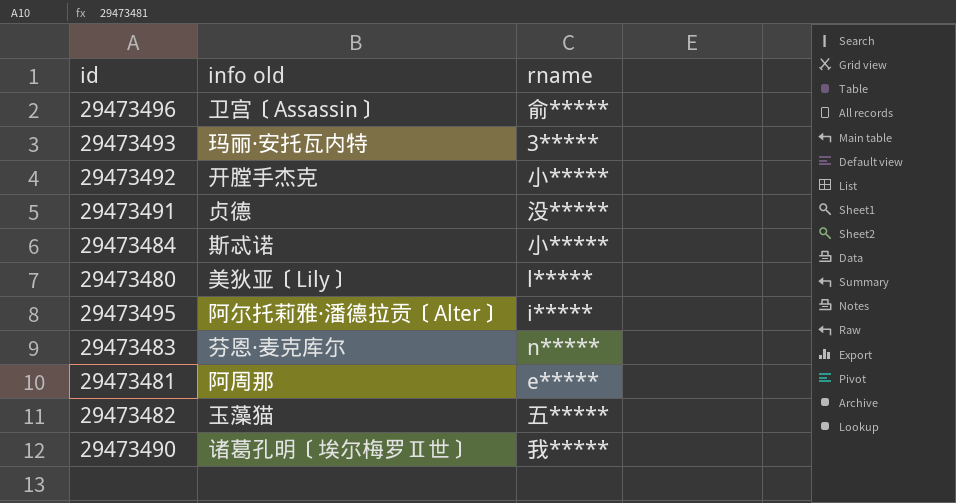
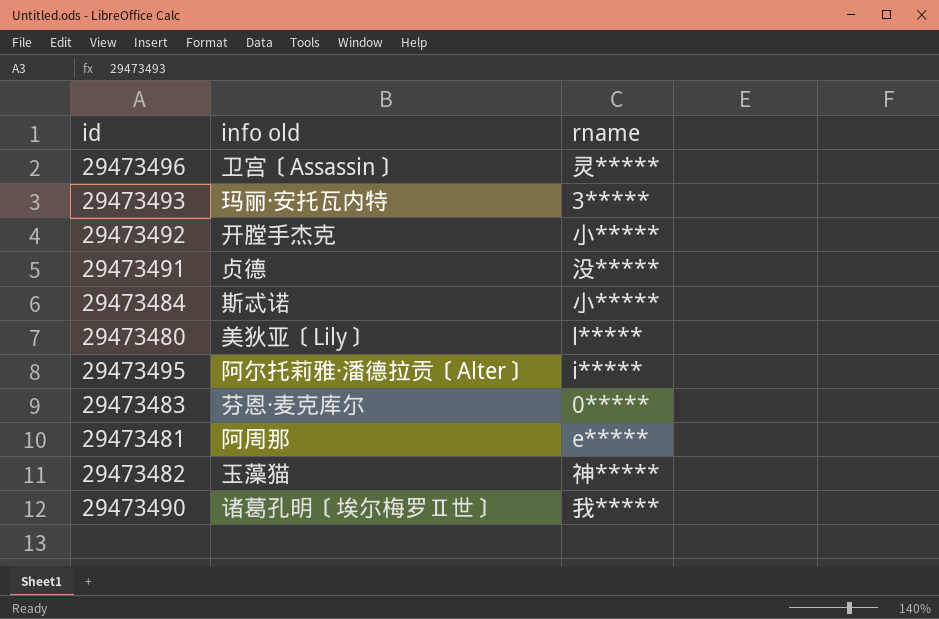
29473496 | rname: 俞***** -> 灵*****
29473483 | rname: n***** -> 0*****
29473482 | rname: 五***** -> 神*****

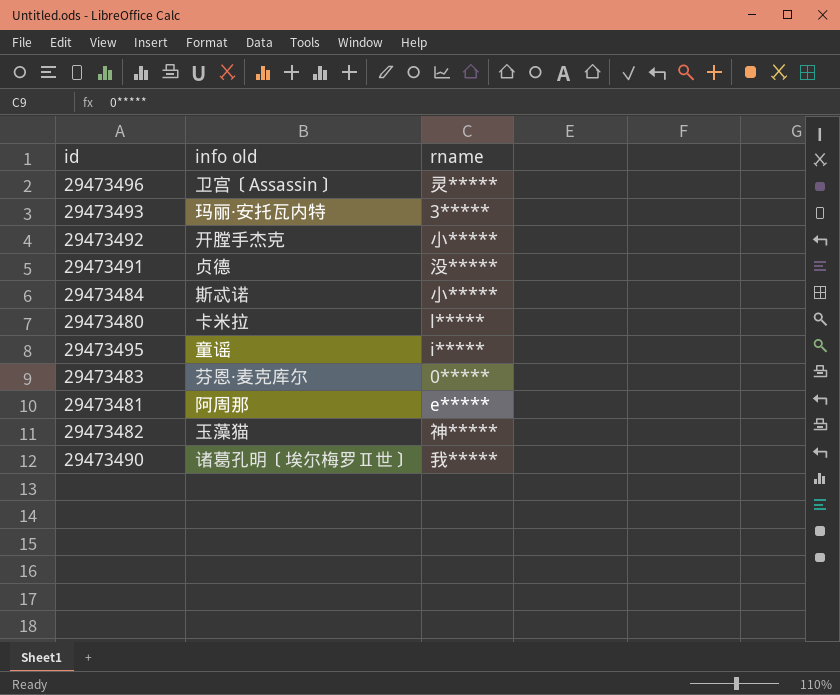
29473480 | info old: 美狄亚〔Lily〕 -> 卡米拉
29473495 | info old: 阿尔托莉雅·潘德拉贡〔Alter〕 -> 童谣

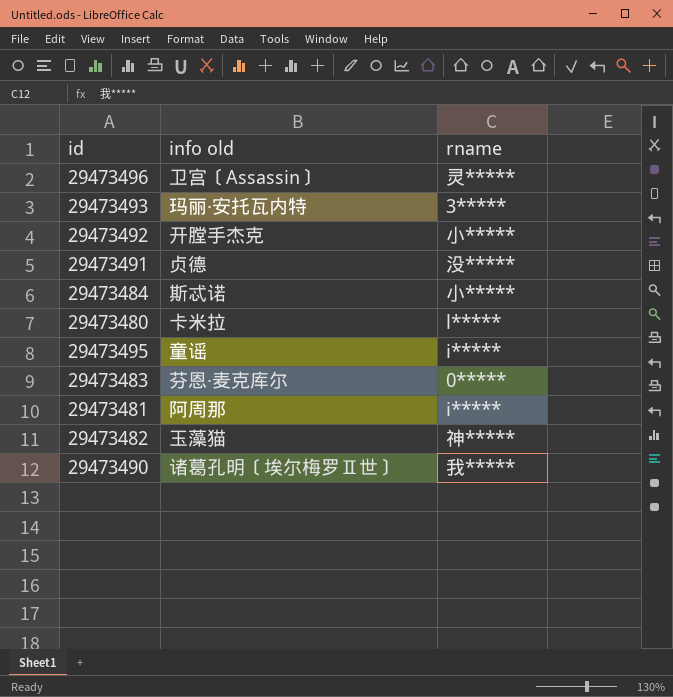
29473481 | rname: e***** -> i*****

